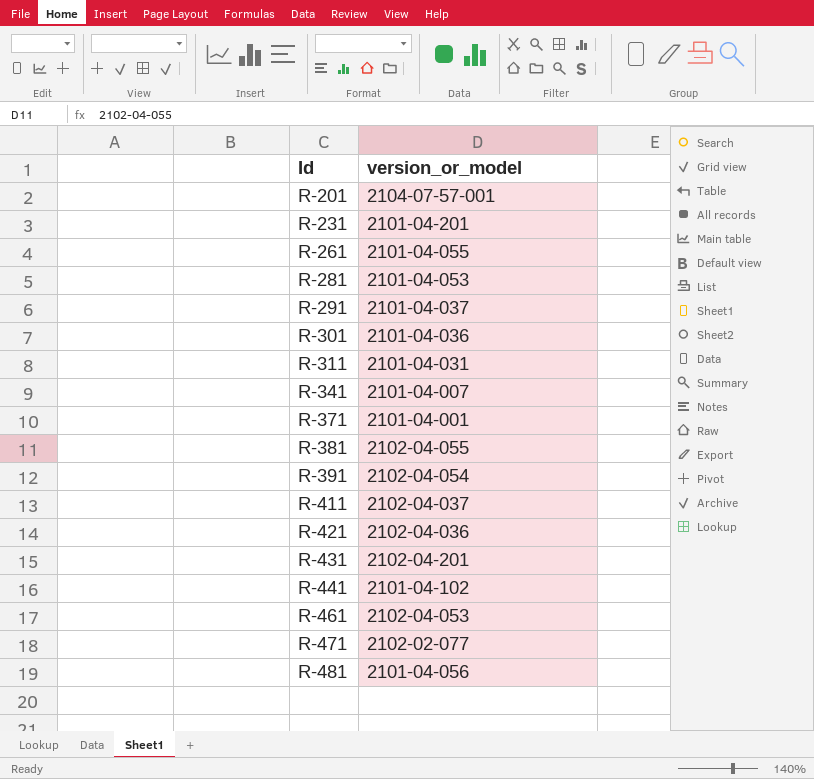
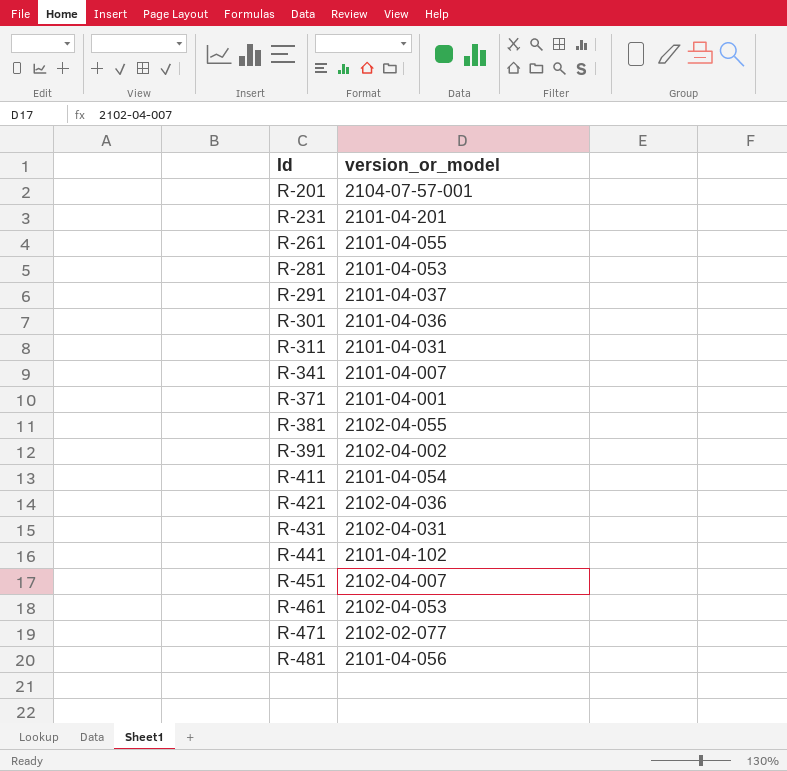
R-391 | version_or_model: 2102-04-054 -> 2102-04-002
R-411 | version_or_model: 2102-04-037 -> 2101-04-054
R-431 | version_or_model: 2102-04-201 -> 2102-04-031
row R-451: none -> 2102-04-007

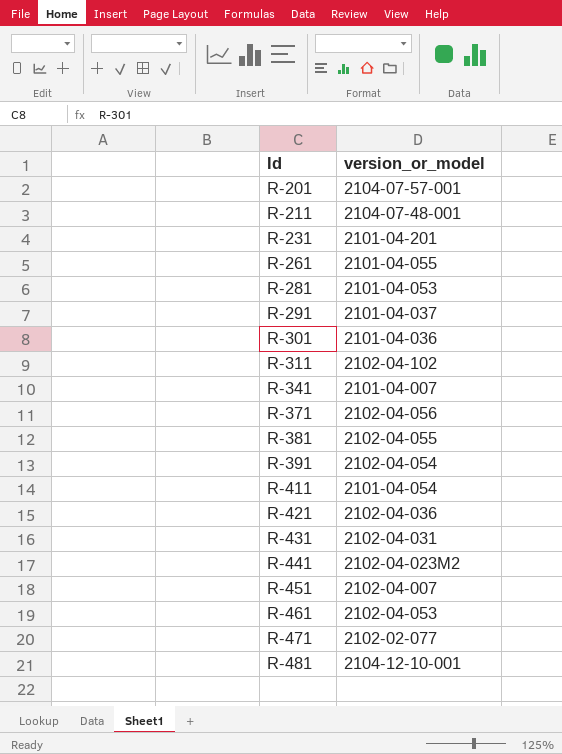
row R-211: none -> 2104-07-48-001
R-311 | version_or_model: 2101-04-031 -> 2102-04-102
R-371 | version_or_model: 2101-04-001 -> 2102-04-056
R-391 | version_or_model: 2102-04-002 -> 2102-04-054
R-441 | version_or_model: 2101-04-102 -> 2102-04-023M2
R-481 | version_or_model: 2101-04-056 -> 2104-12-10-001

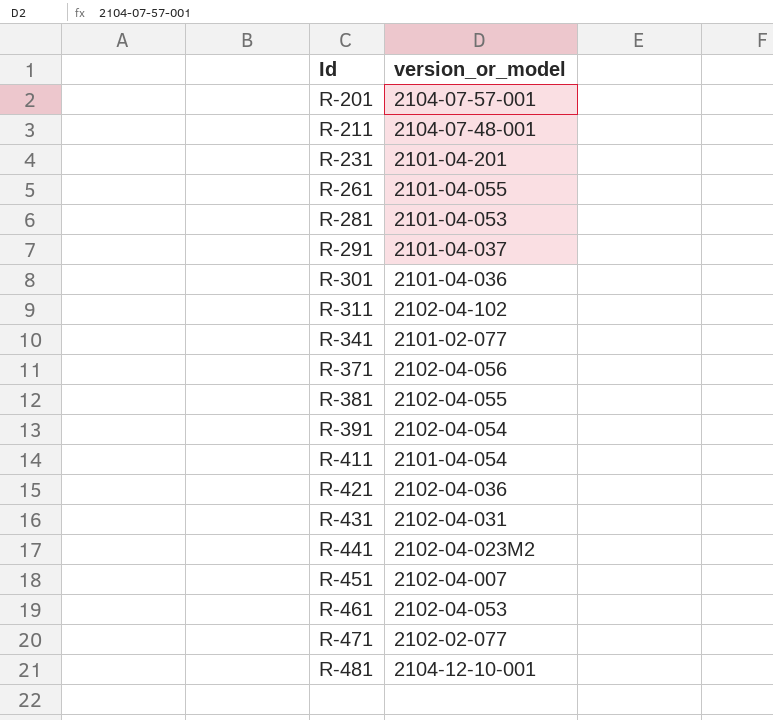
R-341 | version_or_model: 2101-04-007 -> 2101-02-077

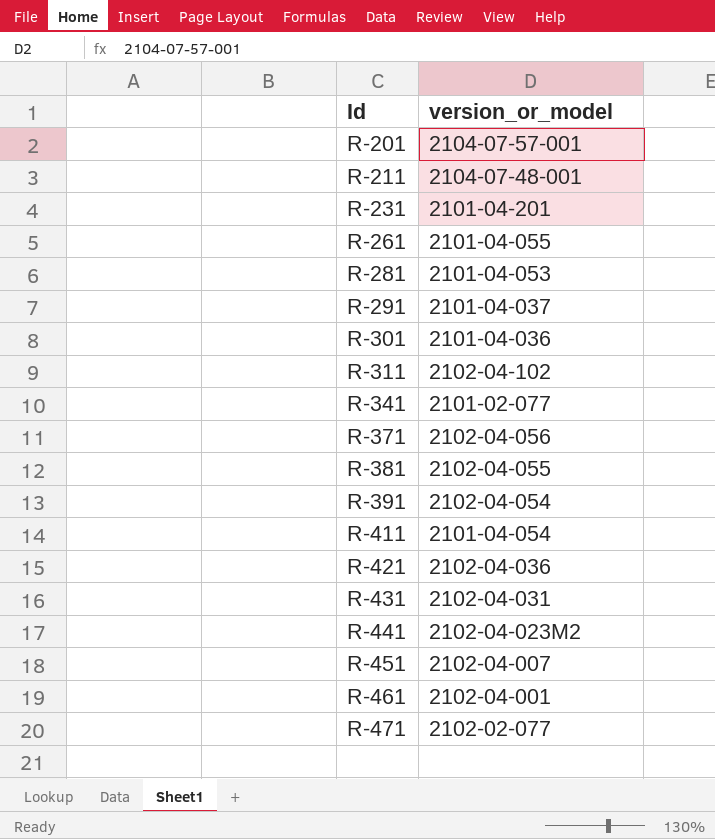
row R-481: 2104-12-10-001 -> none
R-461 | version_or_model: 2102-04-053 -> 2102-04-001

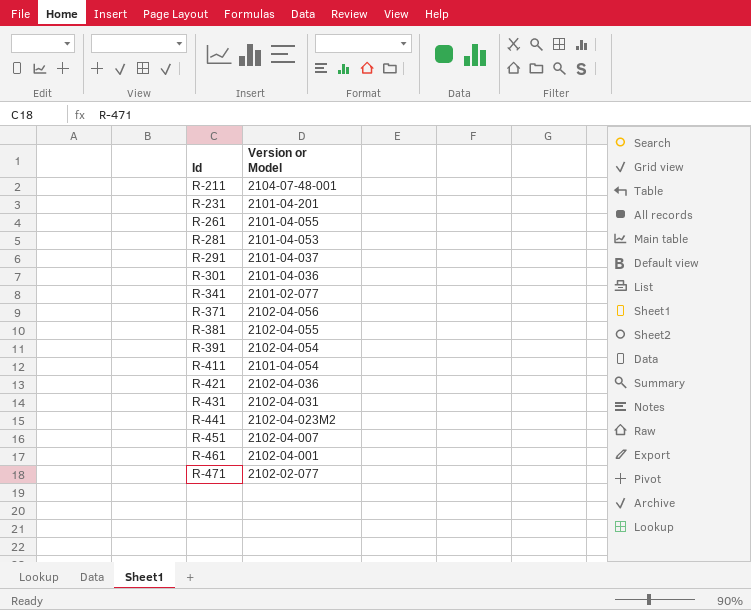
column name: version_or_model -> Version or Model
row R-201: 2104-07-57-001 -> none
row R-311: 2102-04-102 -> none

